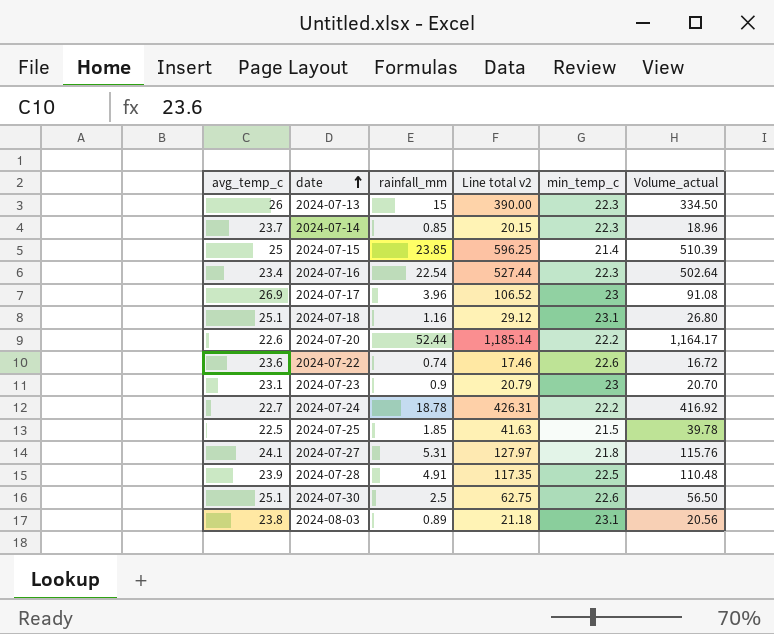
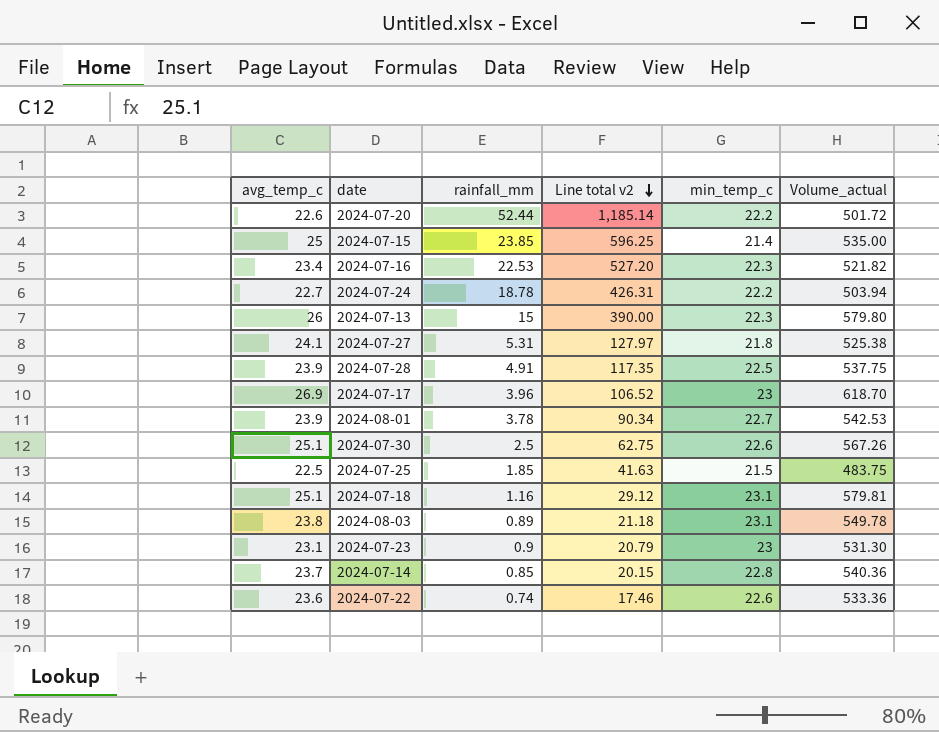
row order: date ascending -> Line total v2 descending
column Volume_actual | formula: [rainfall_mm] * [min_temp_c] -> [avg_temp_c] * [min_temp_c]
2024-07-16 | rainfall_mm: 22.54 -> 22.53
2024-07-16 | Line total v2: 527.44 -> 527.20
row 2024-08-01: none -> 23.9 | 3.78 | 90.34 | 22.7 | 542.53
2024-07-14 | min_temp_c: 22.3 -> 22.8

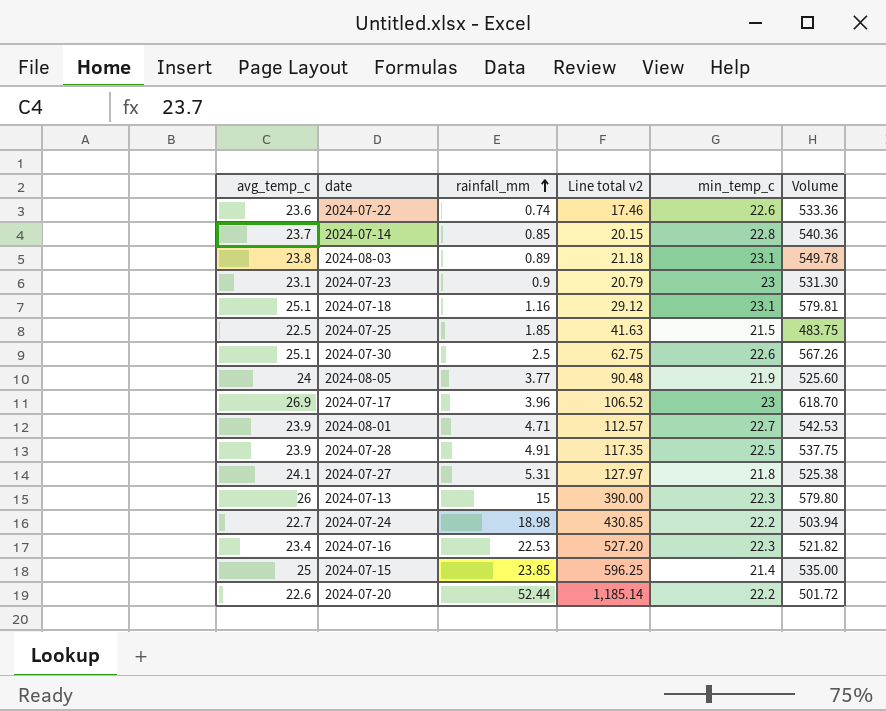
row order: Line total v2 descending -> rainfall_mm ascending
column name: Volume_actual -> Volume
row 2024-08-05: none -> 24 | 3.77 | 90.48 | 21.9 | 525.60
2024-08-01 | rainfall_mm: 3.78 -> 4.71
2024-08-01 | Line total v2: 90.34 -> 112.57
2024-07-24 | rainfall_mm: 18.78 -> 18.98
2024-07-24 | Line total v2: 426.31 -> 430.85

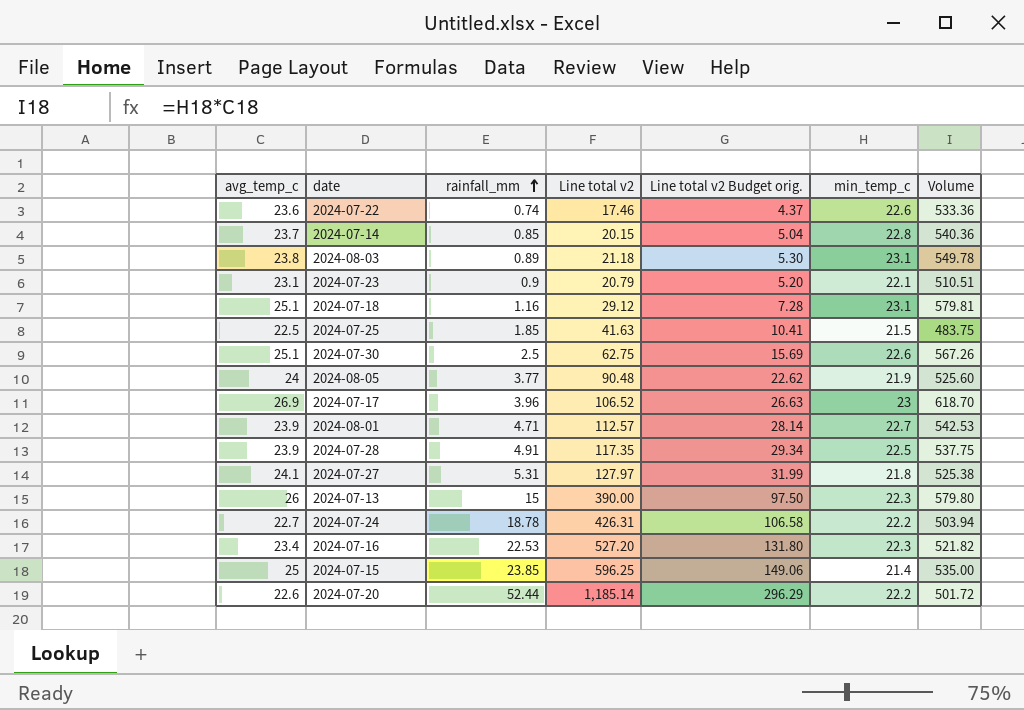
column Line total v2 Budget orig. | formula: none -> [Line total v2] * 0.25
2024-07-23 | min_temp_c: 23 -> 22.1
2024-07-23 | Volume: 531.30 -> 510.51
2024-07-24 | rainfall_mm: 18.98 -> 18.78
2024-07-24 | Line total v2: 430.85 -> 426.31

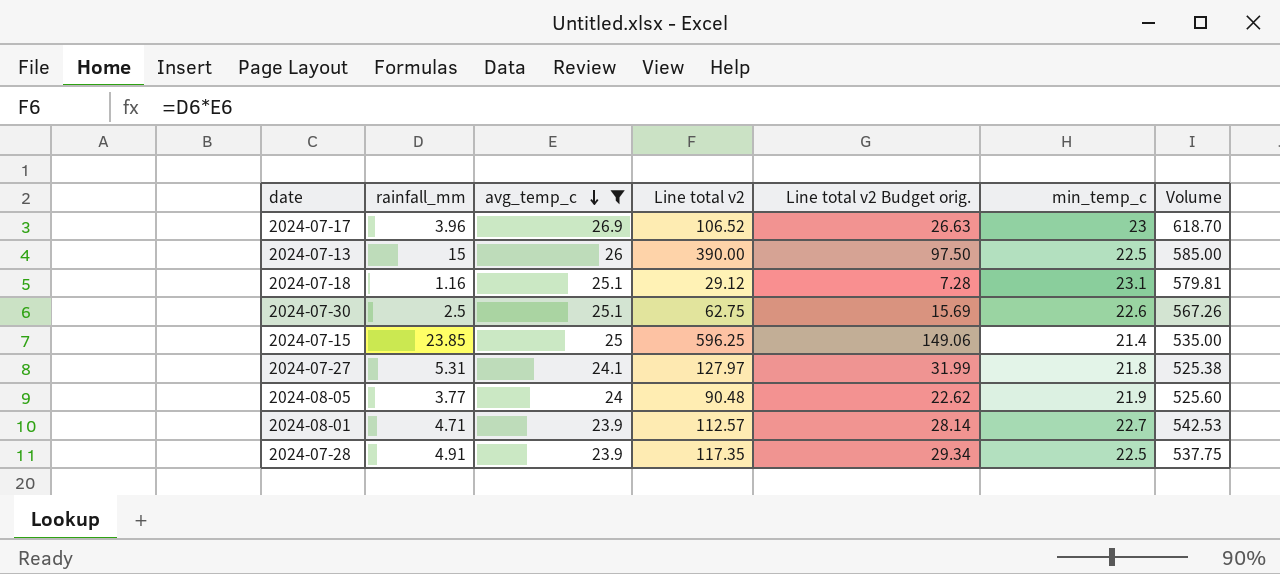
filter: none -> avg_temp_c >= 23.9
row order: rainfall_mm ascending -> avg_temp_c descending
column avg_temp_c | position: 1 -> 3
2024-07-13 | min_temp_c: 22.3 -> 22.5
2024-07-13 | Volume: 579.80 -> 585.00

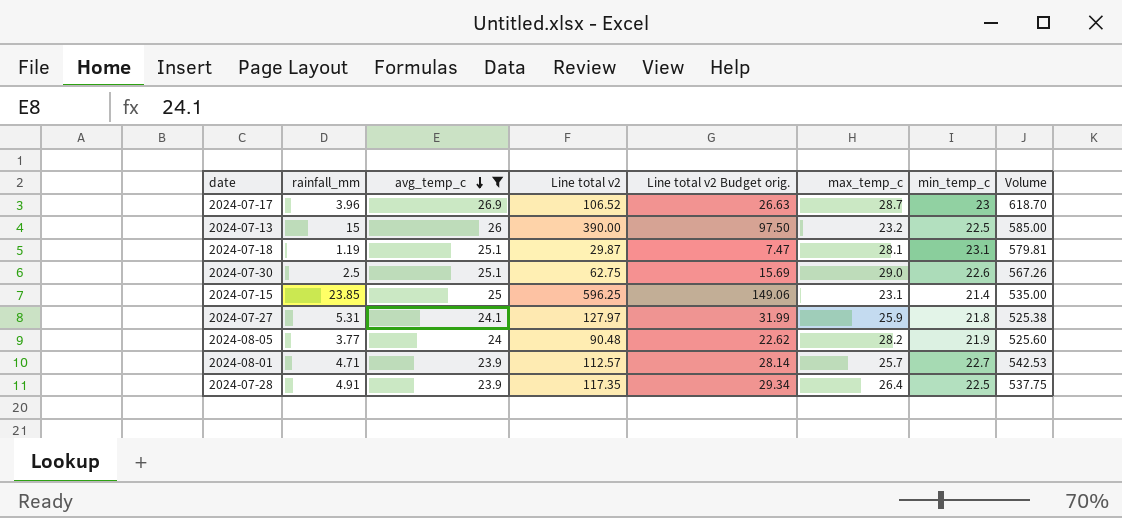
column max_temp_c | position: none -> 6
2024-07-18 | rainfall_mm: 1.16 -> 1.19
2024-07-18 | Line total v2: 29.12 -> 29.87
2024-07-18 | Line total v2 Budget orig.: 7.28 -> 7.47

